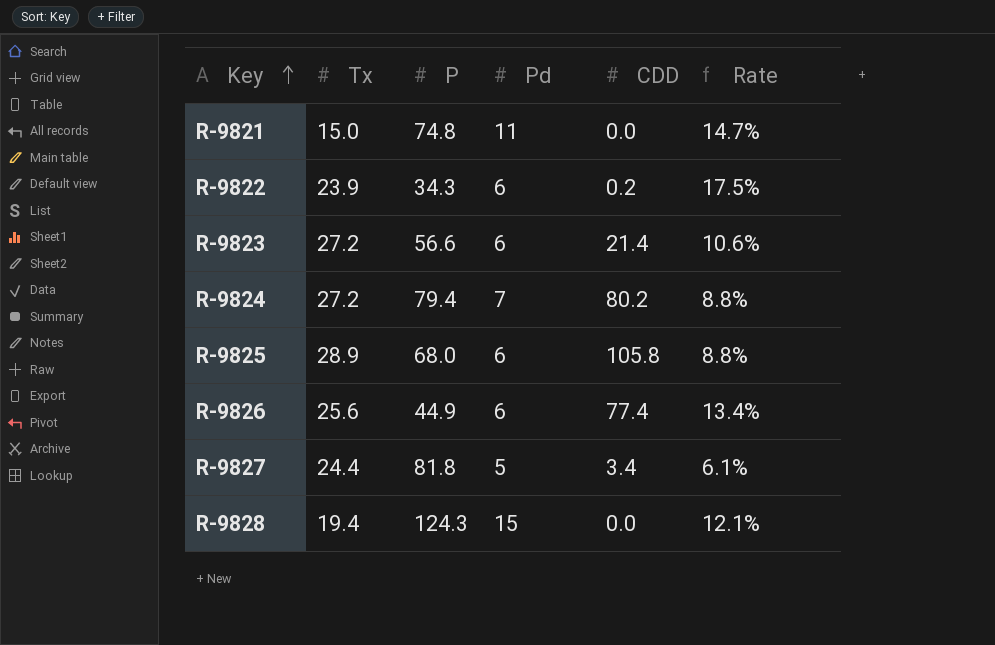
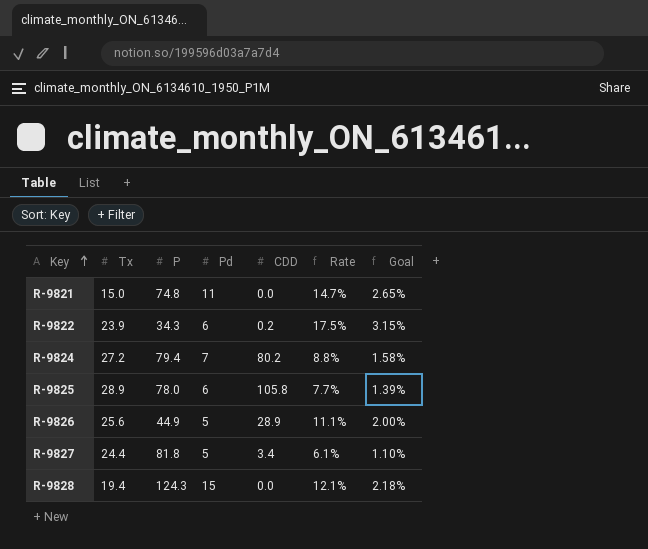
column Goal | formula: none -> [Rate] * 0.18
row R-9823: 27.2 | 56.6 | 6 | 21.4 | 10.6% -> none
R-9825 | P: 68.0 -> 78.0
R-9825 | Rate: 8.8% -> 7.7%
R-9826 | Pd: 6 -> 5
R-9826 | CDD: 77.4 -> 28.9
R-9826 | Rate: 13.4% -> 11.1%

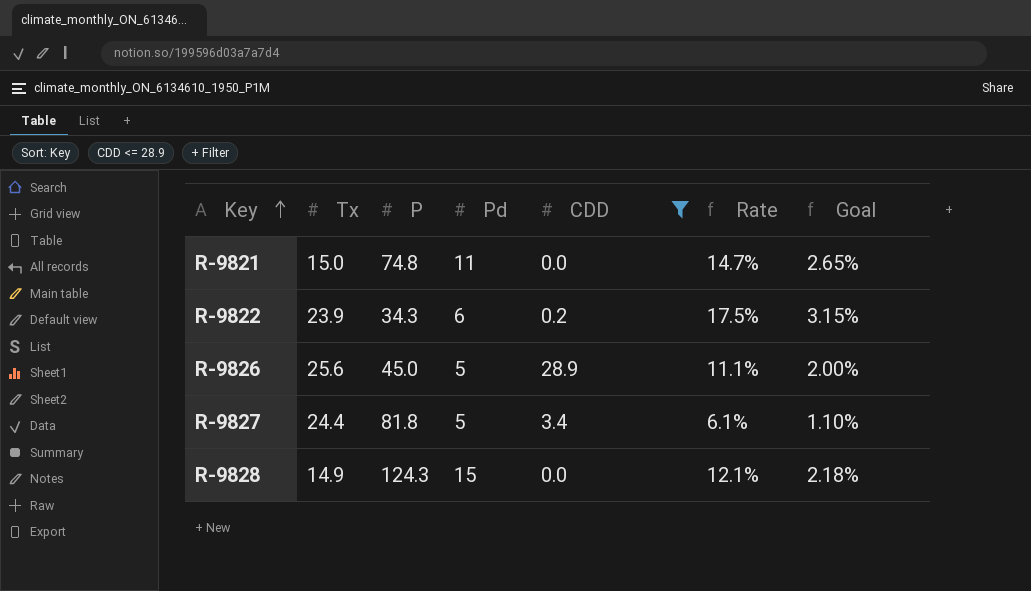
filter: none -> CDD <= 28.9
R-9826 | P: 44.9 -> 45.0
R-9828 | Tx: 19.4 -> 14.9

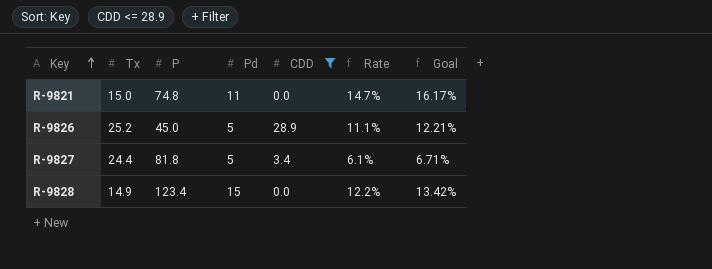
column Goal | formula: [Rate] * 0.18 -> [Rate] * 1.1
row R-9822: 23.9 | 34.3 | 6 | 0.2 | 17.5% | 3.15% -> none
R-9826 | Tx: 25.6 -> 25.2
R-9828 | P: 124.3 -> 123.4
R-9828 | Rate: 12.1% -> 12.2%

